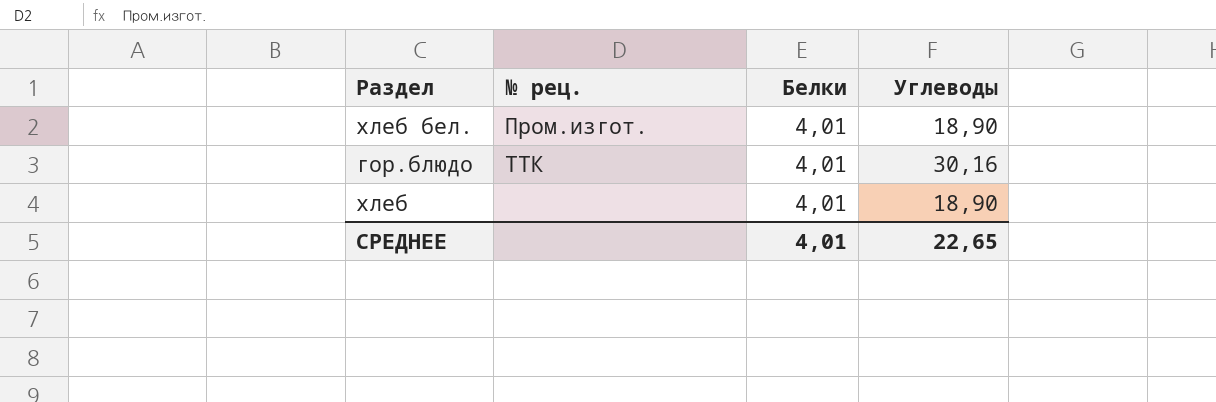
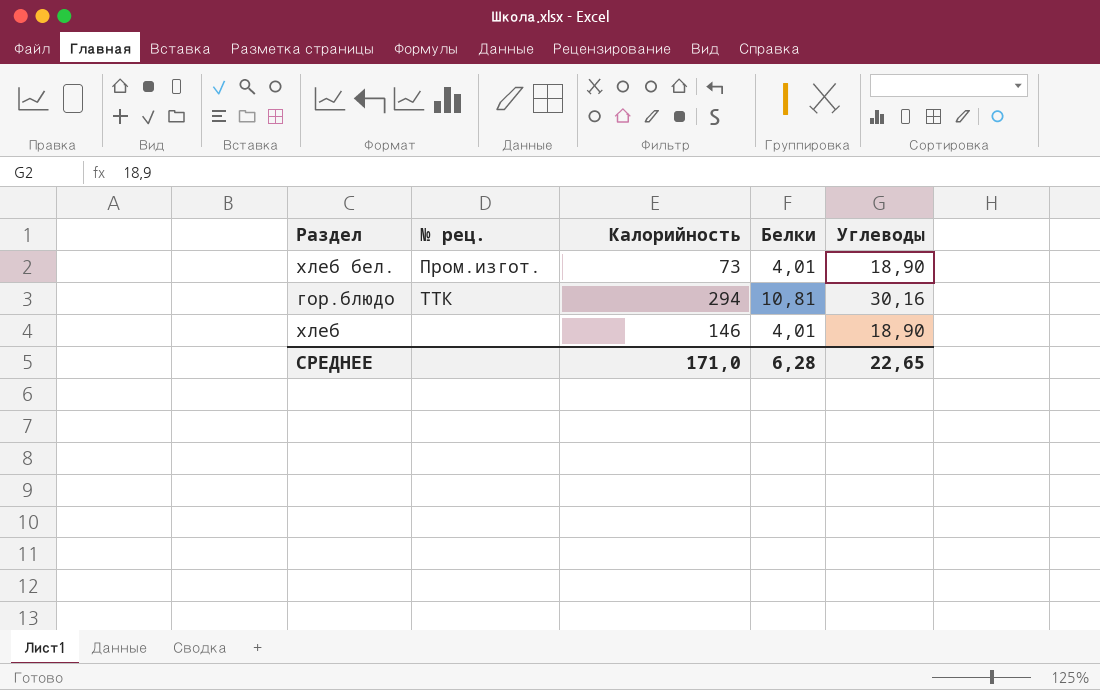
column Калорийность | position: none -> 3
гор.блюдо | Белки: 4,01 -> 10,81
СРЕДНЕЕ | Белки: 4,01 -> 6,28

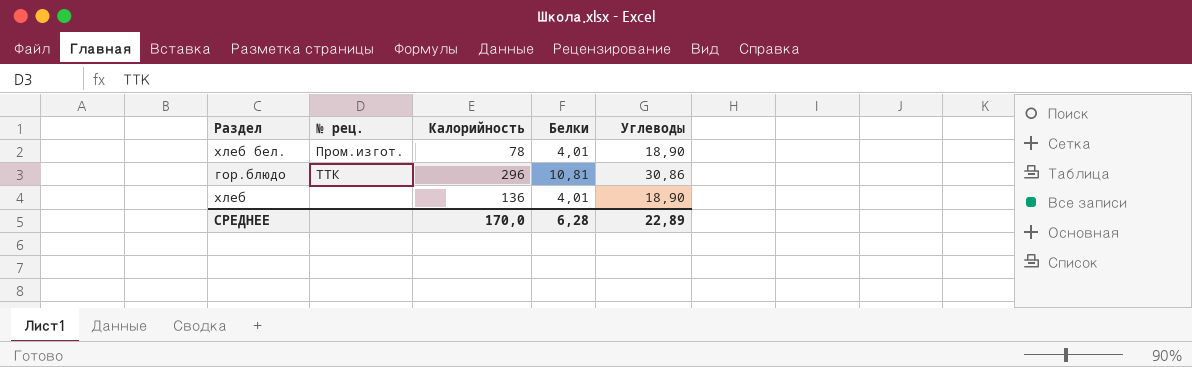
хлеб бел. | Калорийность: 73 -> 78
гор.блюдо | Калорийность: 294 -> 296
гор.блюдо | Углеводы: 30,16 -> 30,86
хлеб | Калорийность: 146 -> 136
СРЕДНЕЕ | Калорийность: 171,0 -> 170,0
СРЕДНЕЕ | Углеводы: 22,65 -> 22,89

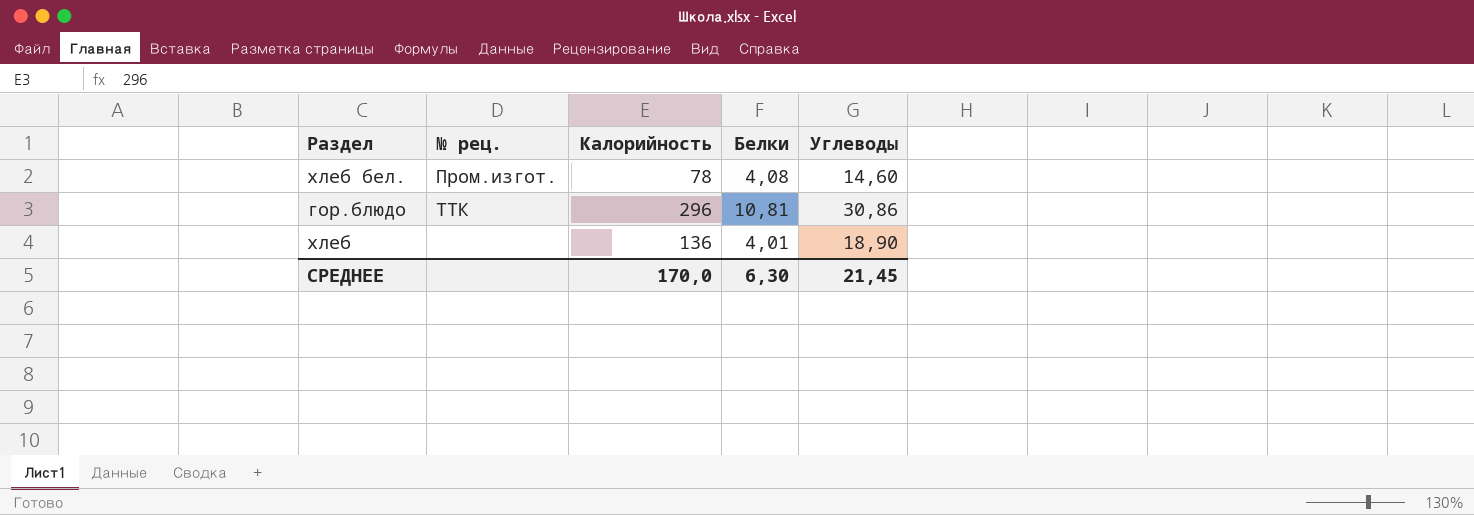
хлеб бел. | Белки: 4,01 -> 4,08
хлеб бел. | Углеводы: 18,90 -> 14,60
СРЕДНЕЕ | Белки: 6,28 -> 6,30
СРЕДНЕЕ | Углеводы: 22,89 -> 21,45

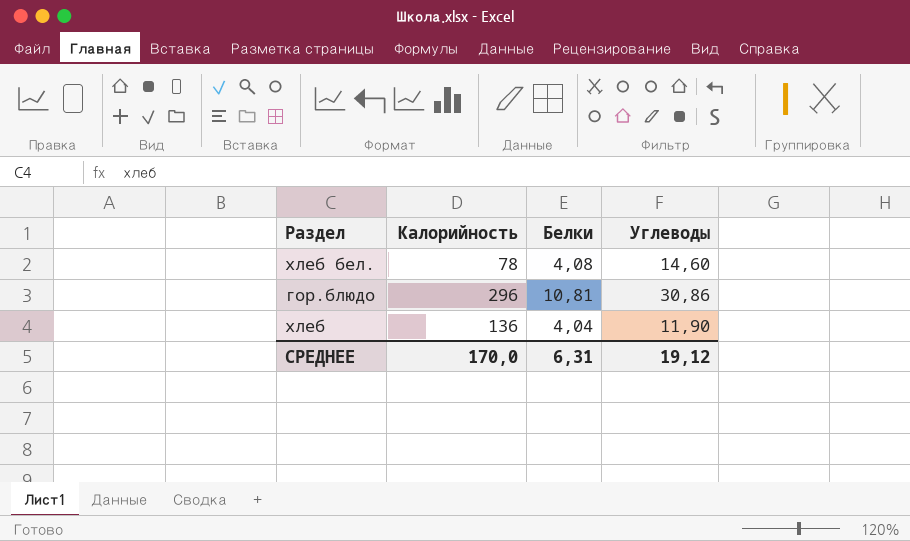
column № рец. | position: 2 -> none
хлеб | Белки: 4,01 -> 4,04
хлеб | Углеводы: 18,90 -> 11,90
СРЕДНЕЕ | Белки: 6,30 -> 6,31
СРЕДНЕЕ | Углеводы: 21,45 -> 19,12

